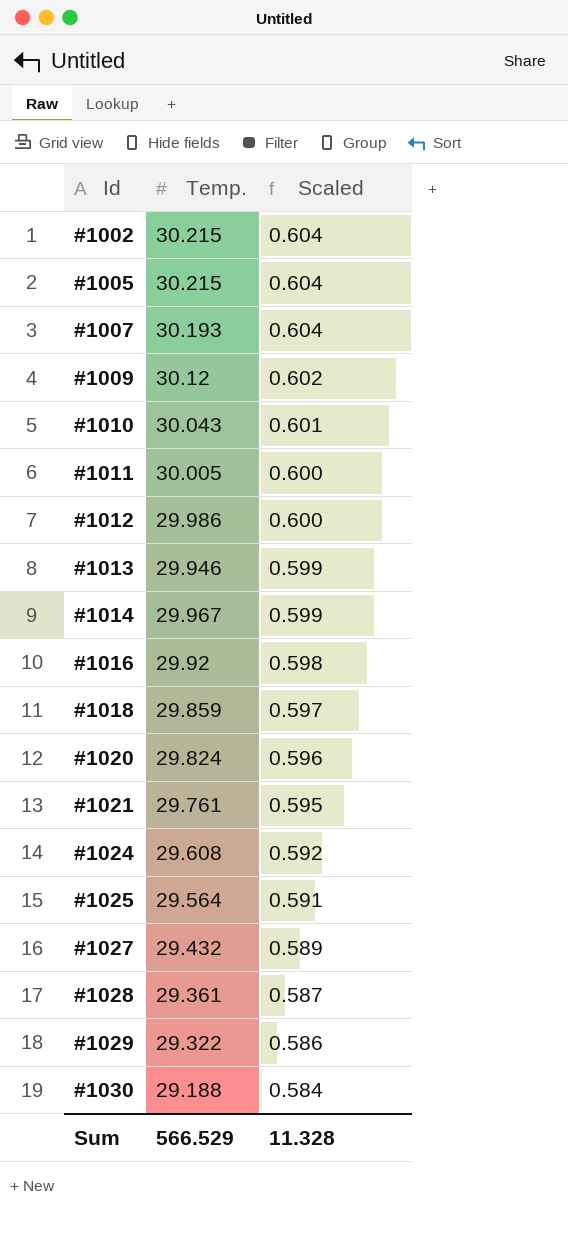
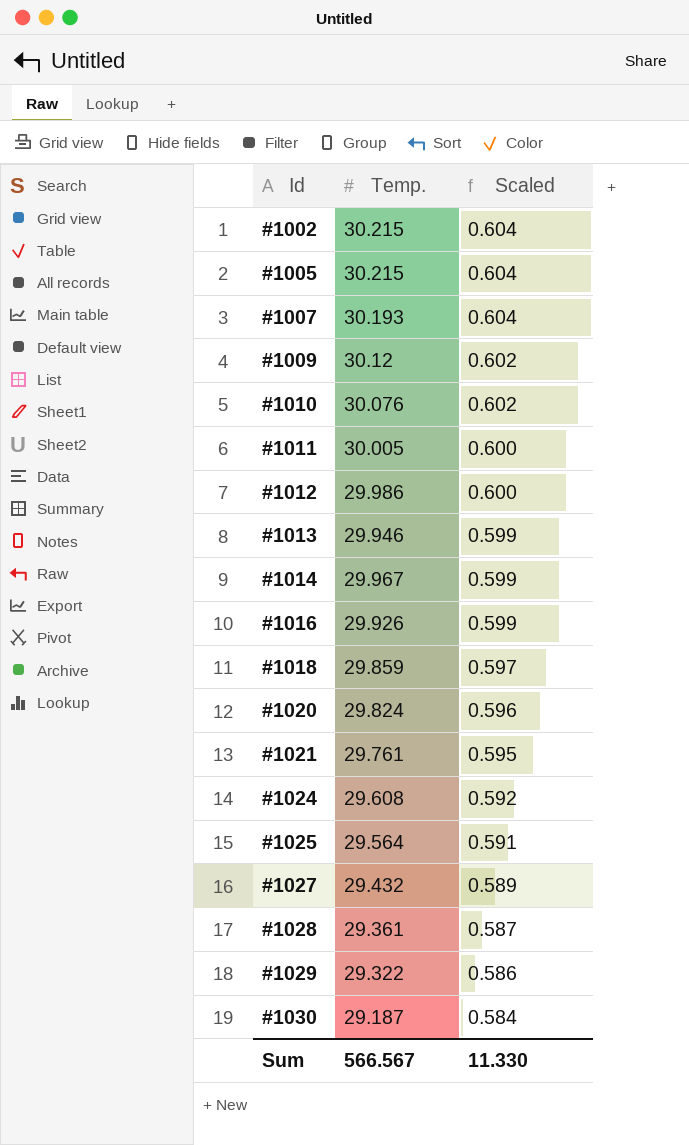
#1010 | Temp.: 30.043 -> 30.076
#1010 | Scaled: 0.601 -> 0.602
#1016 | Temp.: 29.92 -> 29.926
#1016 | Scaled: 0.598 -> 0.599
#1030 | Temp.: 29.188 -> 29.187
Sum | Temp.: 566.529 -> 566.567
Sum | Scaled: 11.328 -> 11.330

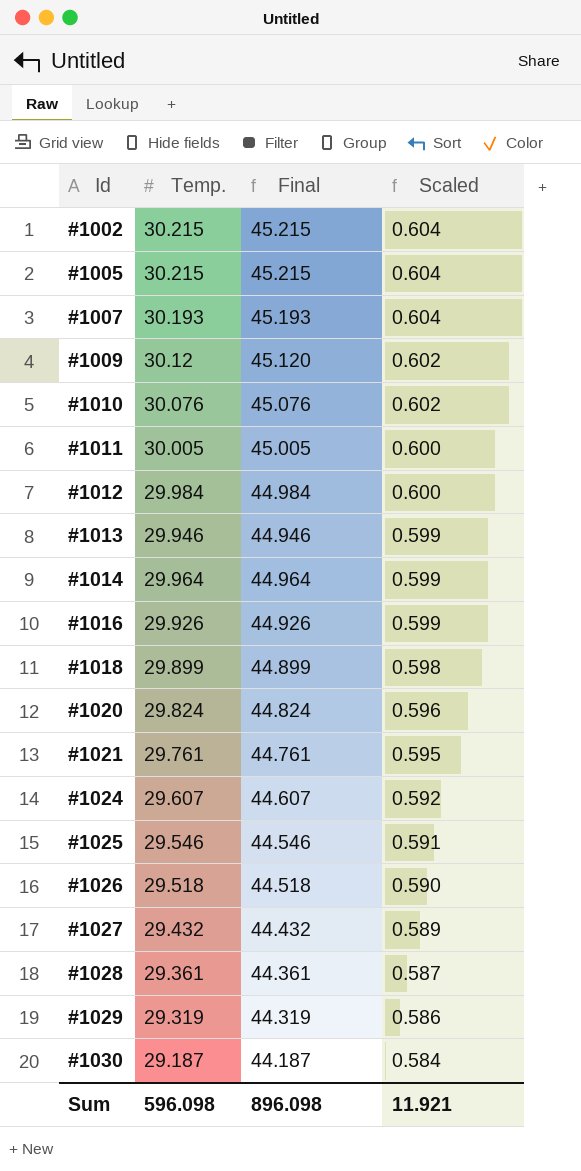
column Final | formula: none -> [Temp.] + 15
#1012 | Temp.: 29.986 -> 29.984
#1014 | Temp.: 29.967 -> 29.964
#1018 | Temp.: 29.859 -> 29.899
#1018 | Scaled: 0.597 -> 0.598
#1024 | Temp.: 29.608 -> 29.607
#1025 | Temp.: 29.564 -> 29.546
row #1026: none -> 29.518 | 44.518 | 0.590
#1029 | Temp.: 29.322 -> 29.319
Sum | Temp.: 566.567 -> 596.098
Sum | Scaled: 11.330 -> 11.921

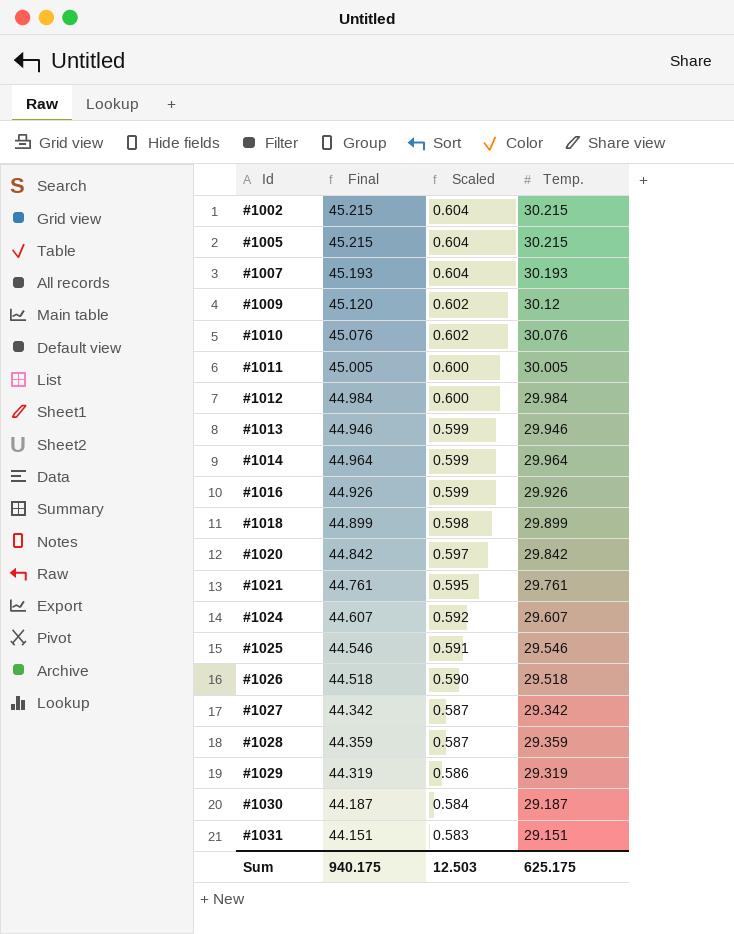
column Temp. | position: 2 -> 4
#1020 | Final: 44.824 -> 44.842
#1020 | Scaled: 0.596 -> 0.597
#1020 | Temp.: 29.824 -> 29.842
#1027 | Final: 44.432 -> 44.342
#1027 | Scaled: 0.589 -> 0.587
#1027 | Temp.: 29.432 -> 29.342
#1028 | Final: 44.361 -> 44.359
#1028 | Temp.: 29.361 -> 29.359
row #1031: none -> 44.151 | 0.583 | 29.151
Sum | Final: 896.098 -> 940.175
Sum | Scaled: 11.921 -> 12.503
Sum | Temp.: 596.098 -> 625.175

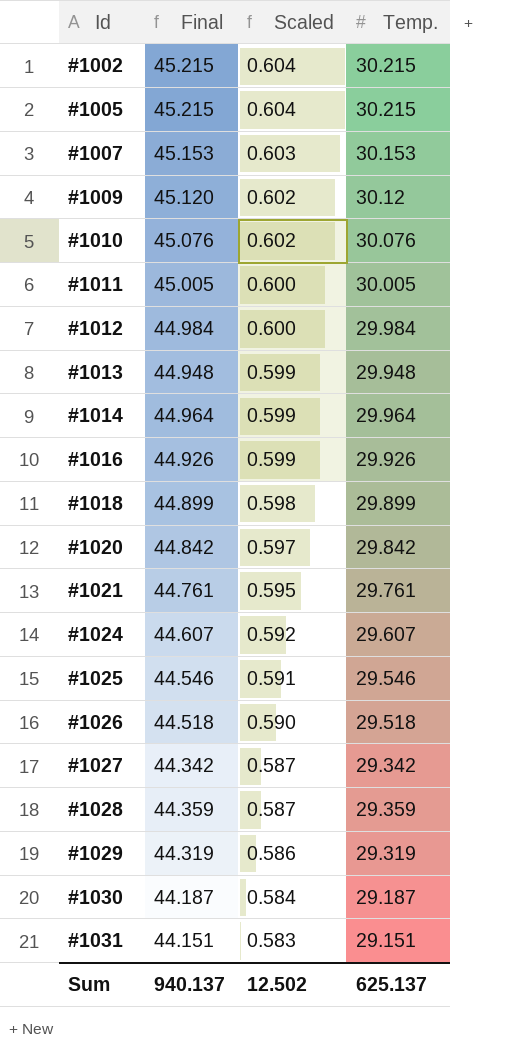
#1007 | Final: 45.193 -> 45.153
#1007 | Scaled: 0.604 -> 0.603
#1007 | Temp.: 30.193 -> 30.153
#1013 | Final: 44.946 -> 44.948
#1013 | Temp.: 29.946 -> 29.948
Sum | Final: 940.175 -> 940.137
Sum | Scaled: 12.503 -> 12.502
Sum | Temp.: 625.175 -> 625.137

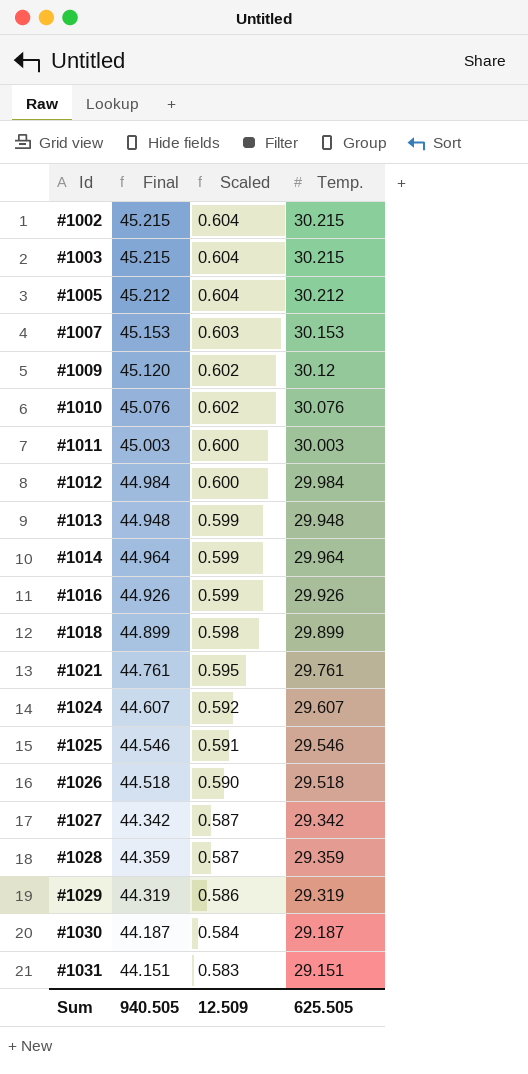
row #1020: 44.842 | 0.597 | 29.842 -> none
row #1003: none -> 45.215 | 0.604 | 30.215
#1005 | Final: 45.215 -> 45.212
#1005 | Temp.: 30.215 -> 30.212
#1011 | Final: 45.005 -> 45.003
#1011 | Temp.: 30.005 -> 30.003
Sum | Final: 940.137 -> 940.505
Sum | Scaled: 12.502 -> 12.509
Sum | Temp.: 625.137 -> 625.505

